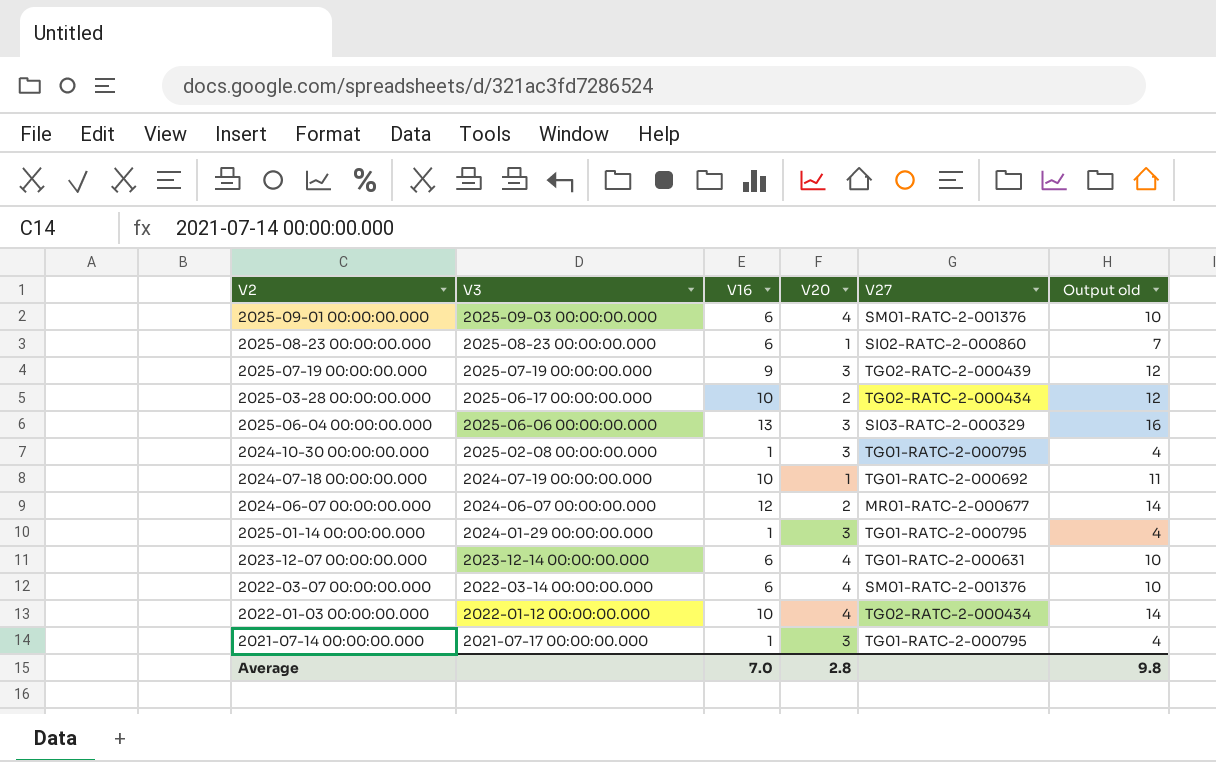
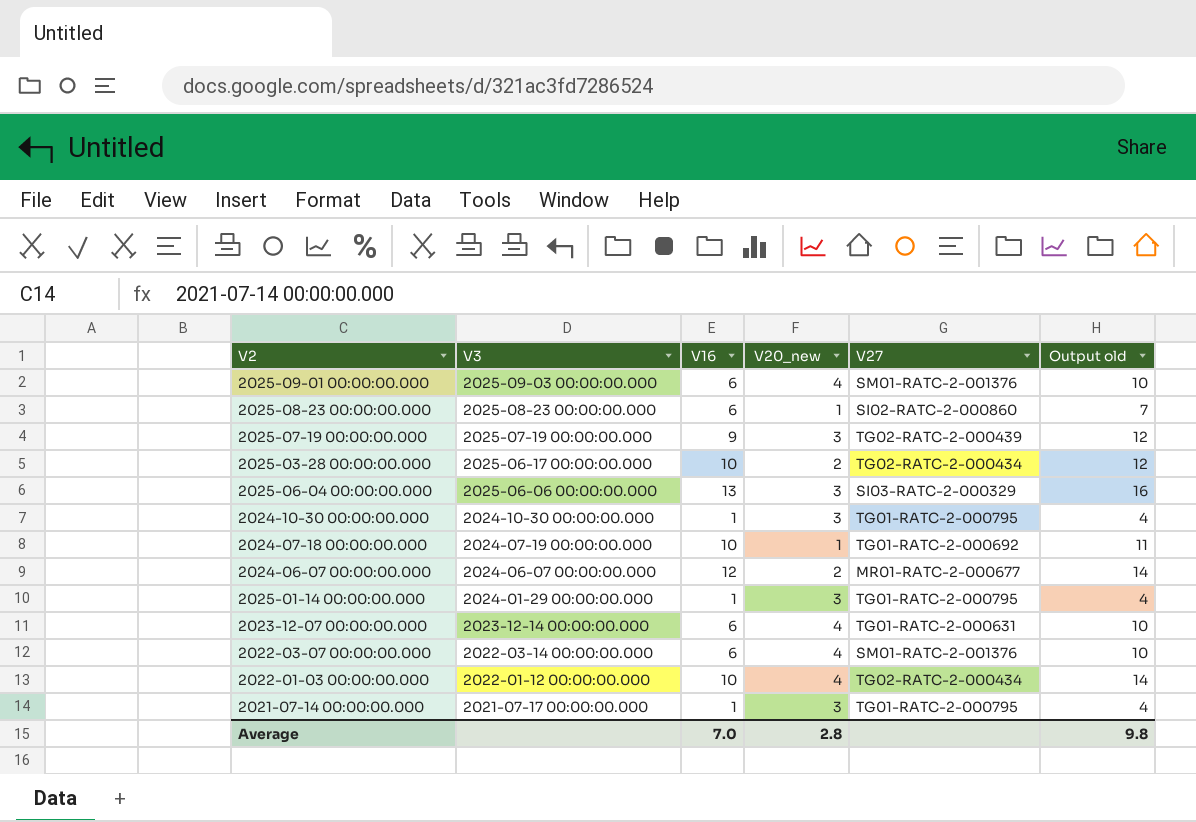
column name: V20 -> V20_new
2024-10-30 00:00:00.000 | V3: 2025-02-08 00:00:00.000 -> 2024-10-30 00:00:00.000

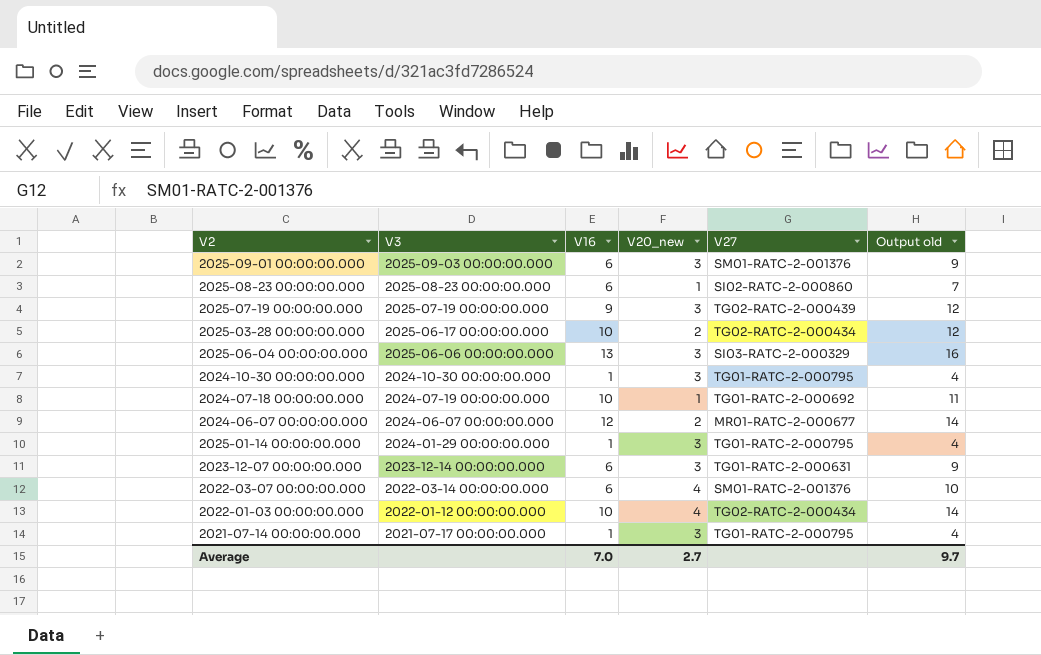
2025-09-01 00:00:00.000 | V20_new: 4 -> 3
2025-09-01 00:00:00.000 | Output old: 10 -> 9
2023-12-07 00:00:00.000 | V20_new: 4 -> 3
2023-12-07 00:00:00.000 | Output old: 10 -> 9
Average | V20_new: 2.8 -> 2.7
Average | Output old: 9.8 -> 9.7

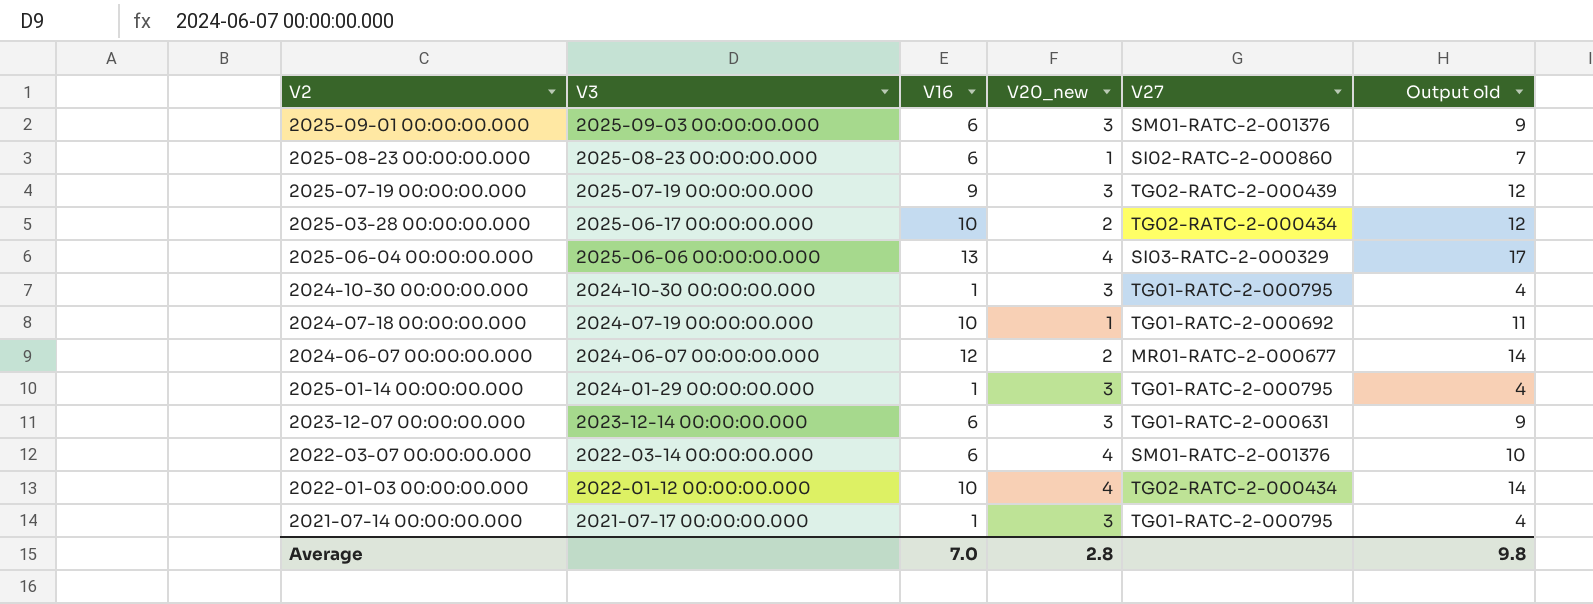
2025-06-04 00:00:00.000 | V20_new: 3 -> 4
2025-06-04 00:00:00.000 | Output old: 16 -> 17
Average | V20_new: 2.7 -> 2.8
Average | Output old: 9.7 -> 9.8

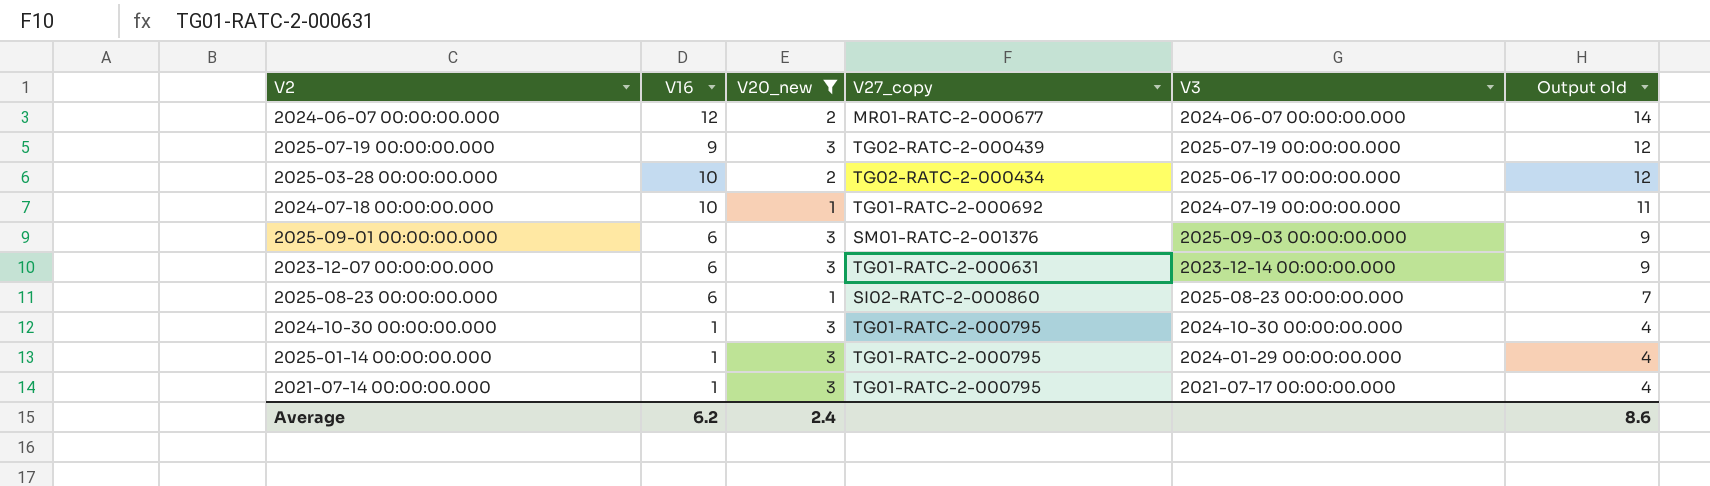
filter: none -> V20_new != 4
row order: V3 descending -> Output old descending
column name: V27 -> V27_copy
column V3 | position: 2 -> 5
Average | V16: 7.0 -> 6.2
Average | V20_new: 2.8 -> 2.4
Average | Output old: 9.8 -> 8.6

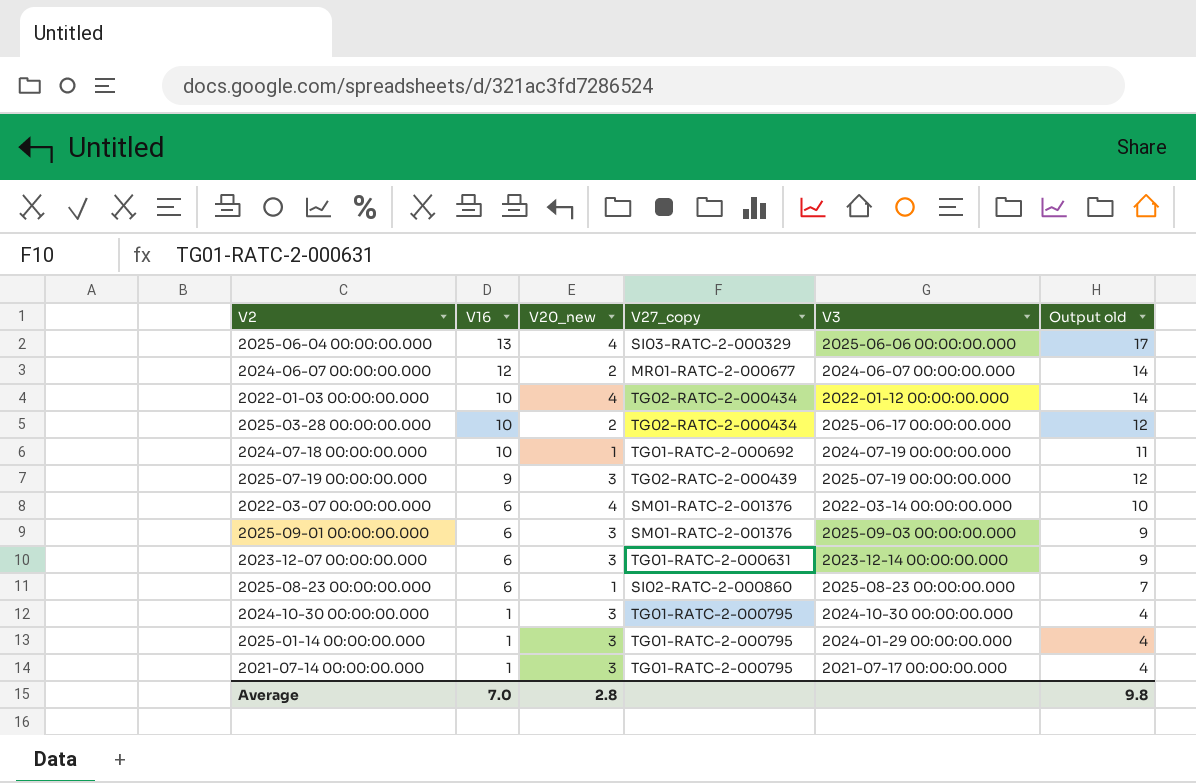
filter: V20_new != 4 -> none
row order: Output old descending -> V16 descending
Average | V16: 6.2 -> 7.0
Average | V20_new: 2.4 -> 2.8
Average | Output old: 8.6 -> 9.8

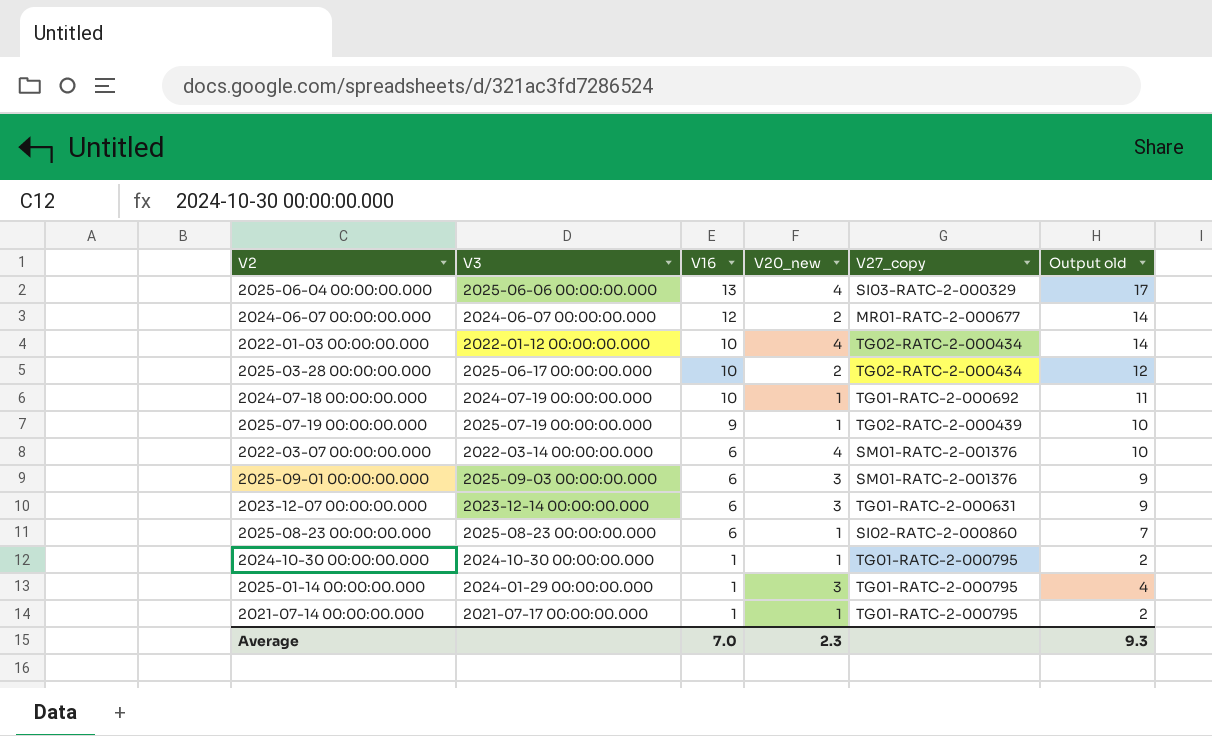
column V3 | position: 5 -> 2
2025-07-19 00:00:00.000 | V20_new: 3 -> 1
2025-07-19 00:00:00.000 | Output old: 12 -> 10
2024-10-30 00:00:00.000 | V20_new: 3 -> 1
2024-10-30 00:00:00.000 | Output old: 4 -> 2
2021-07-14 00:00:00.000 | V20_new: 3 -> 1
2021-07-14 00:00:00.000 | Output old: 4 -> 2
Average | V20_new: 2.8 -> 2.3
Average | Output old: 9.8 -> 9.3

